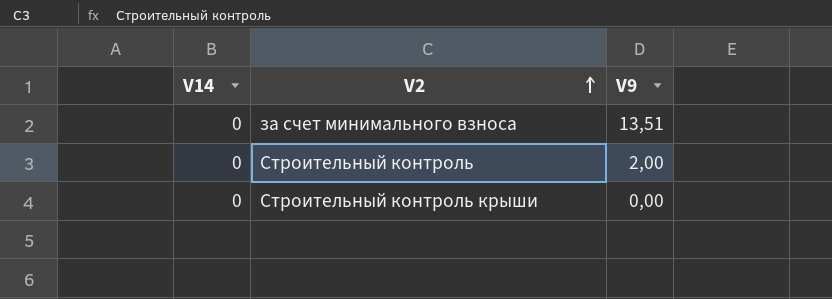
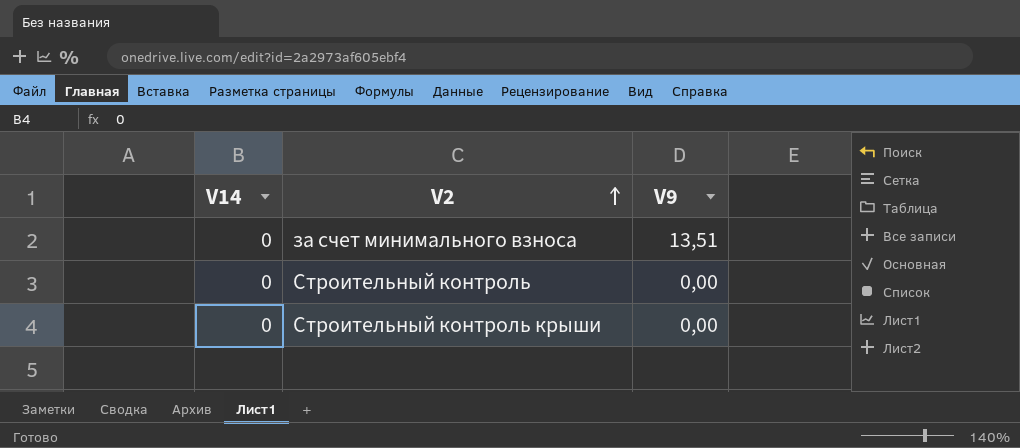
Строительный контроль | V9: 2,00 -> 0,00

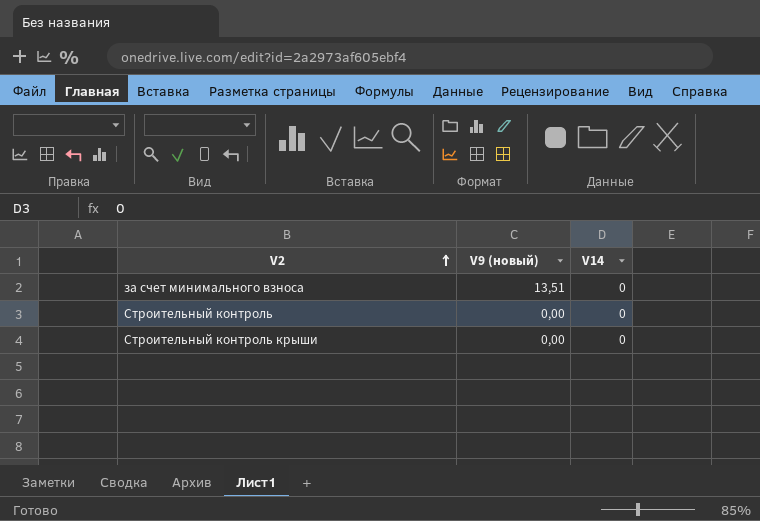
column name: V9 -> V9 (новый)
column V14 | position: 1 -> 3

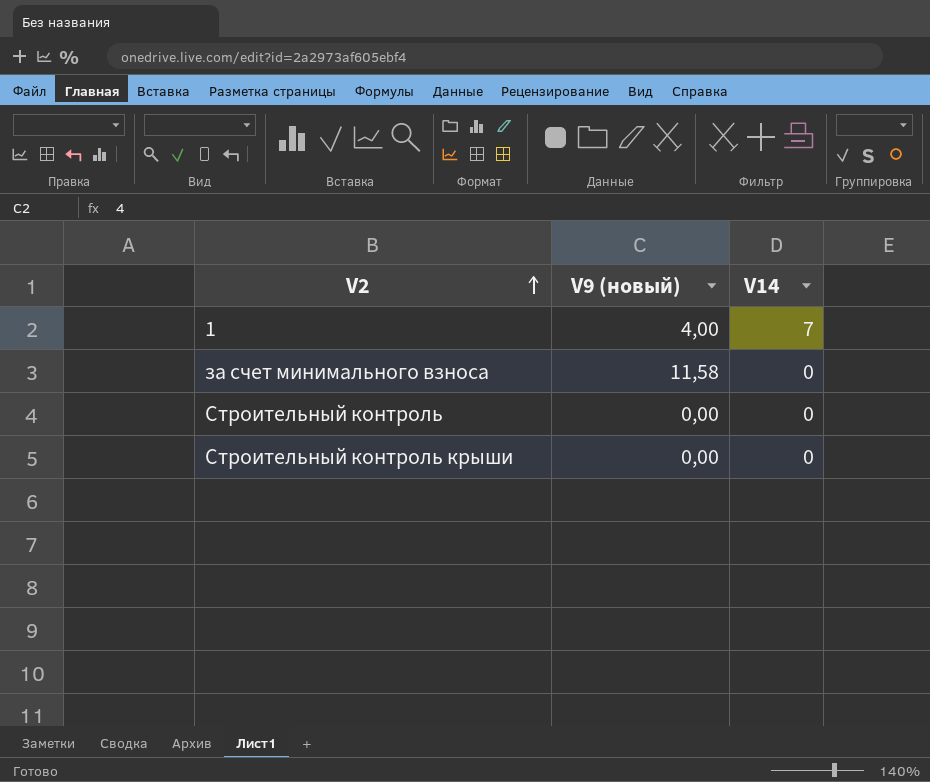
row 1: none -> 4,00 | 7
за счет минимального взноса | V9 (новый): 13,51 -> 11,58

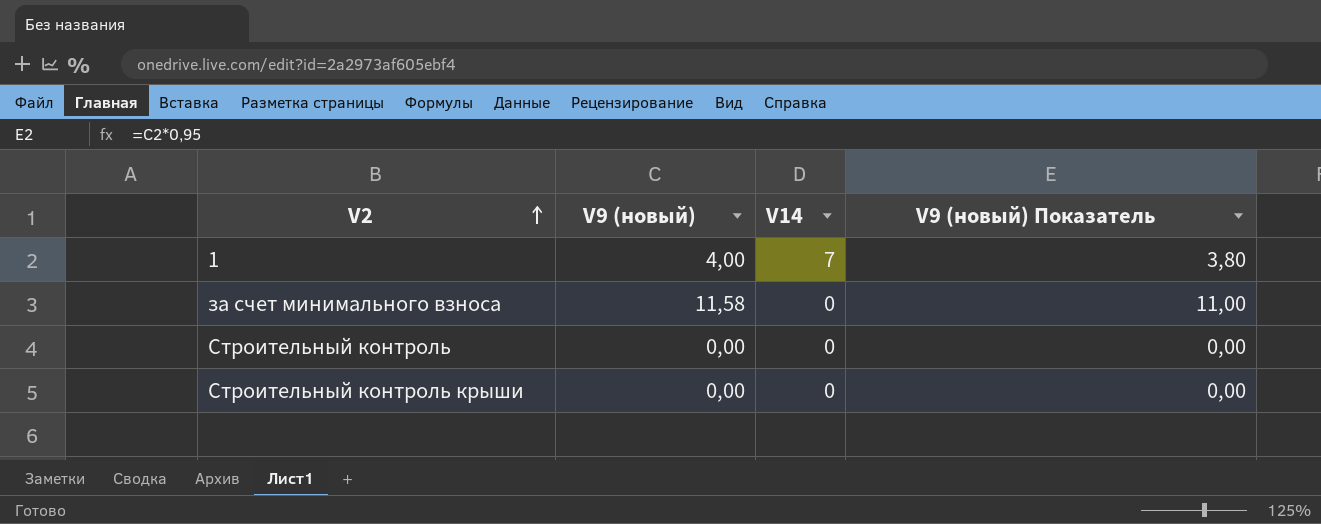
column V9 (новый) Показатель | formula: none -> [V9 (новый)] * 0,95

